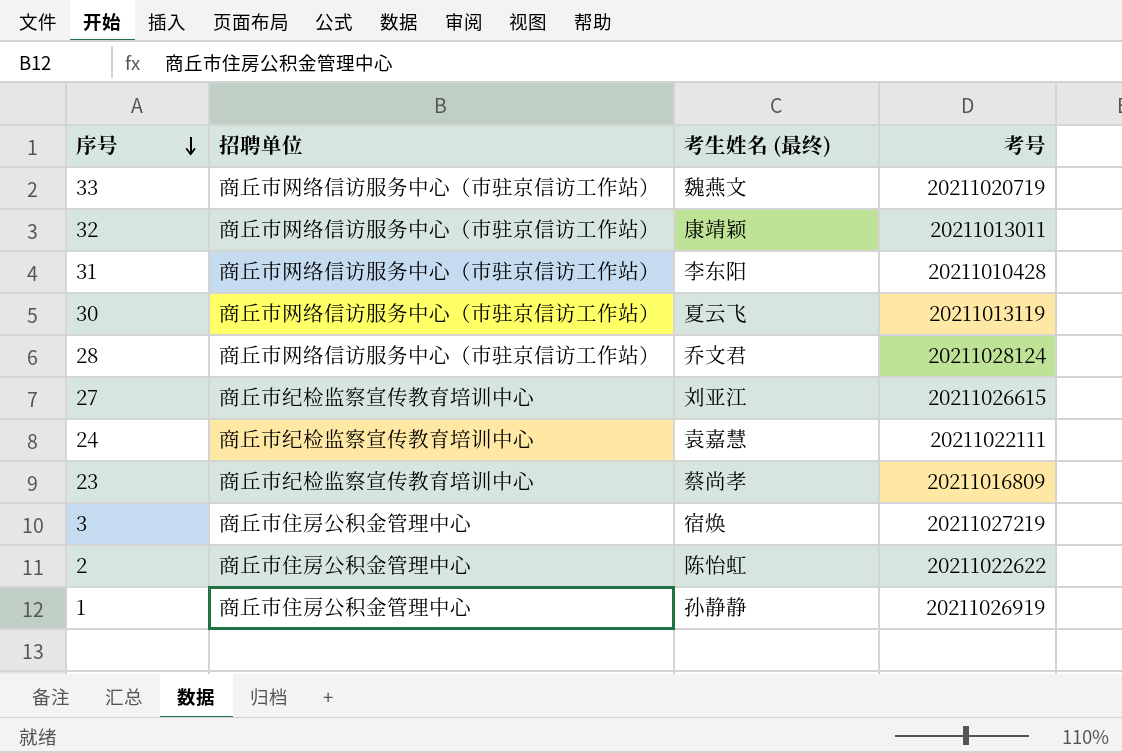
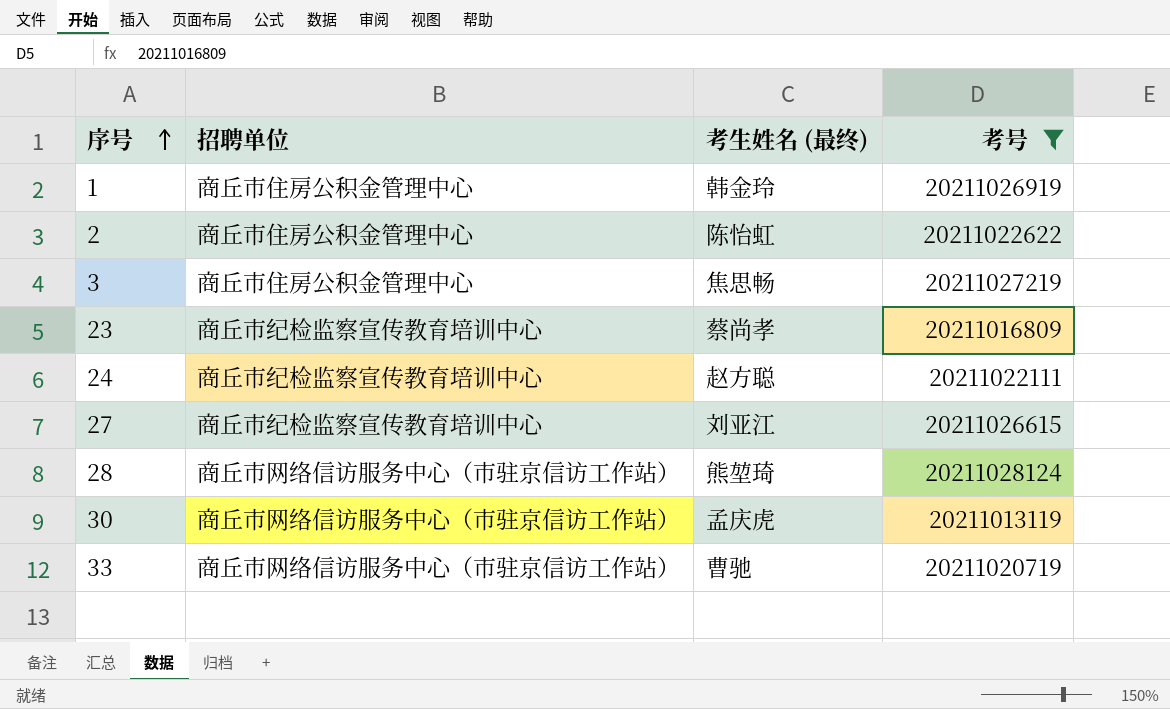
filter: none -> 考号 >= 20211013119
row order: 序号 descending -> 序号 ascending
1 | 考生姓名 (最终): 孙静静 -> 韩金玲
3 | 考生姓名 (最终): 宿焕 -> 焦思畅
24 | 考生姓名 (最终): 袁嘉慧 -> 赵方聪
28 | 考生姓名 (最终): 乔文君 -> 熊堃琦
30 | 考生姓名 (最终): 夏云飞 -> 孟庆虎
33 | 考生姓名 (最终): 魏燕文 -> 曹驰

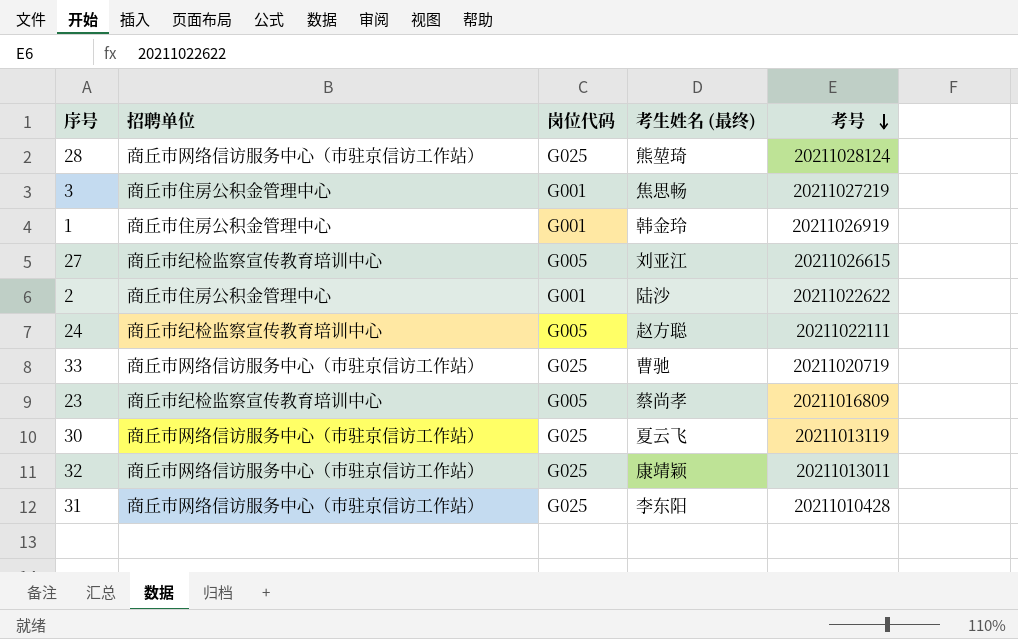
filter: 考号 >= 20211013119 -> none
row order: 序号 ascending -> 考号 descending
column 岗位代码 | position: none -> 3
2 | 考生姓名 (最终): 陈怡虹 -> 陆沙
30 | 考生姓名 (最终): 孟庆虎 -> 夏云飞

